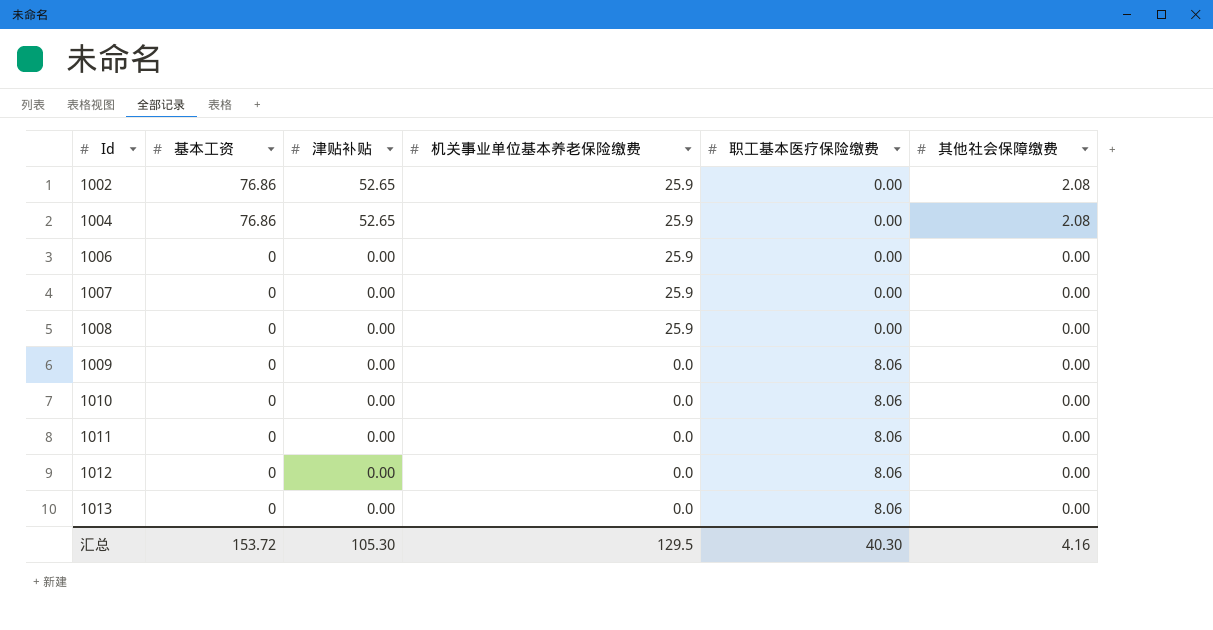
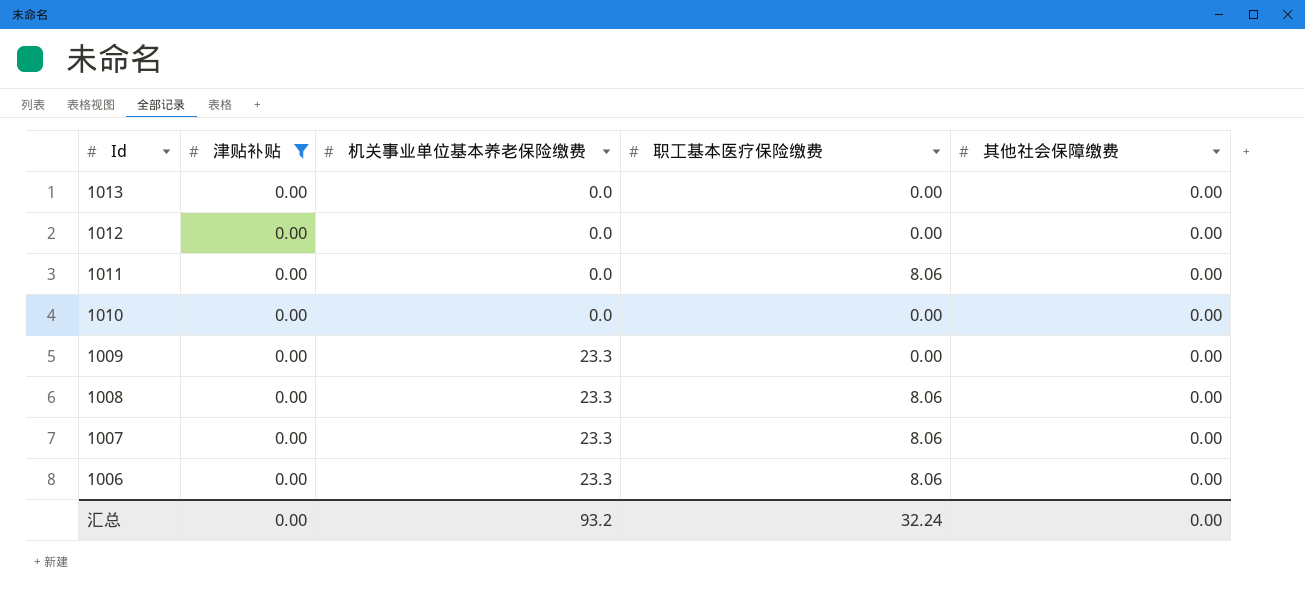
filter: none -> 津贴补贴 = 0.00
row order: Id ascending -> Id descending
column 基本工资 | position: 2 -> none
1013 | 职工基本医疗保险缴费: 8.06 -> 0.00
1012 | 职工基本医疗保险缴费: 8.06 -> 0.00
1010 | 职工基本医疗保险缴费: 8.06 -> 0.00
1009 | 机关事业单位基本养老保险缴费: 0.0 -> 23.3
1009 | 职工基本医疗保险缴费: 8.06 -> 0.00
1008 | 机关事业单位基本养老保险缴费: 25.9 -> 23.3
1008 | 职工基本医疗保险缴费: 0.00 -> 8.06
1007 | 机关事业单位基本养老保险缴费: 25.9 -> 23.3
1007 | 职工基本医疗保险缴费: 0.00 -> 8.06
1006 | 机关事业单位基本养老保险缴费: 25.9 -> 23.3
1006 | 职工基本医疗保险缴费: 0.00 -> 8.06
汇总 | 津贴补贴: 105.30 -> 0.00
汇总 | 机关事业单位基本养老保险缴费: 129.5 -> 93.2
汇总 | 职工基本医疗保险缴费: 40.30 -> 32.24
汇总 | 其他社会保障缴费: 4.16 -> 0.00

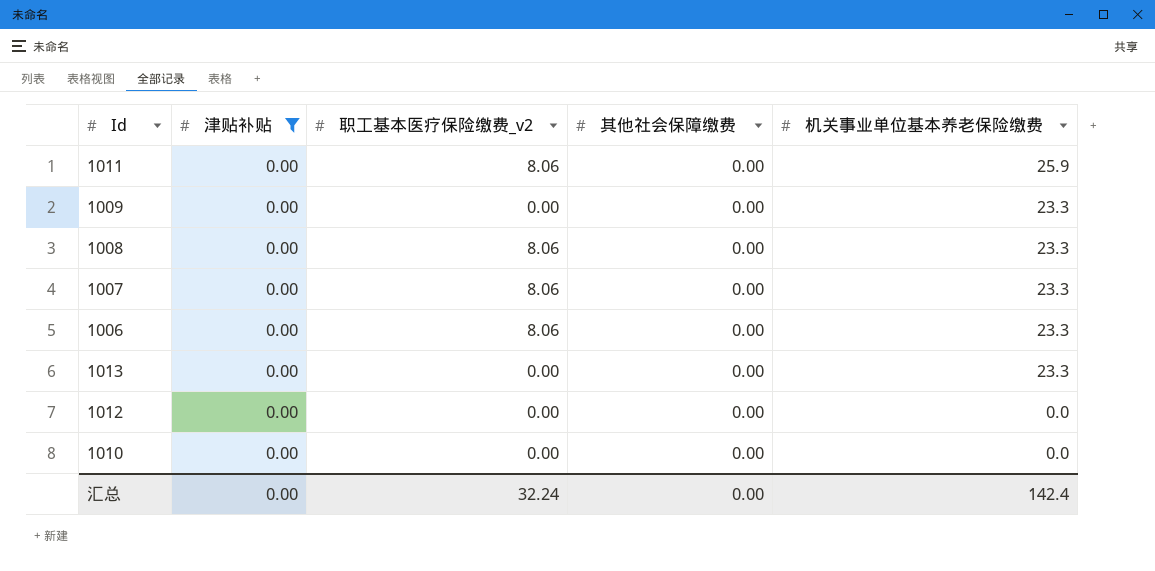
row order: Id descending -> 机关事业单位基本养老保险缴费 descending
column name: 职工基本医疗保险缴费 -> 职工基本医疗保险缴费_v2
column 机关事业单位基本养老保险缴费 | position: 3 -> 5
1011 | 机关事业单位基本养老保险缴费: 0.0 -> 25.9
1013 | 机关事业单位基本养老保险缴费: 0.0 -> 23.3
汇总 | 机关事业单位基本养老保险缴费: 93.2 -> 142.4

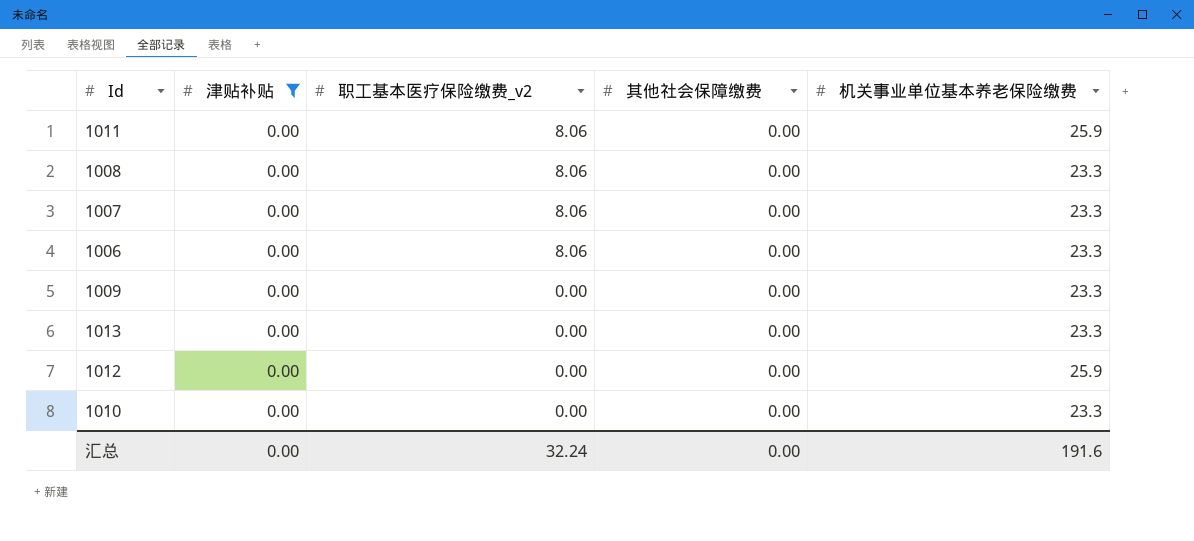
row order: 机关事业单位基本养老保险缴费 descending -> 职工基本医疗保险缴费_v2 descending
1012 | 机关事业单位基本养老保险缴费: 0.0 -> 25.9
1010 | 机关事业单位基本养老保险缴费: 0.0 -> 23.3
汇总 | 机关事业单位基本养老保险缴费: 142.4 -> 191.6

